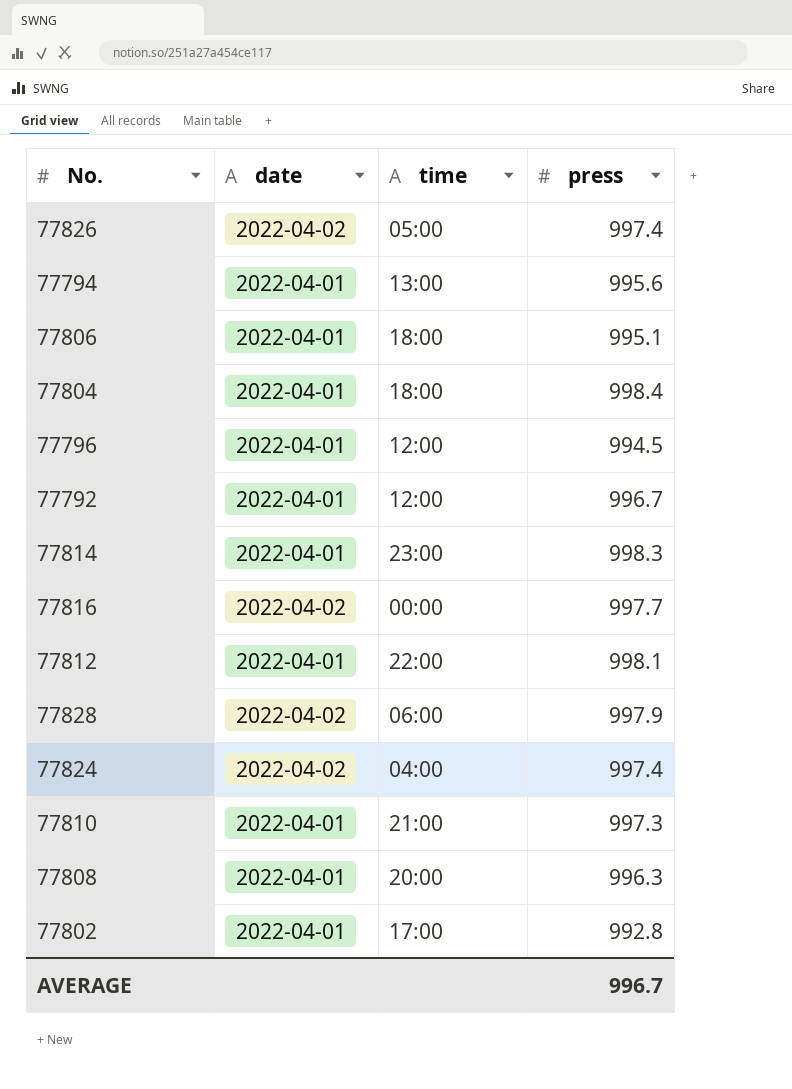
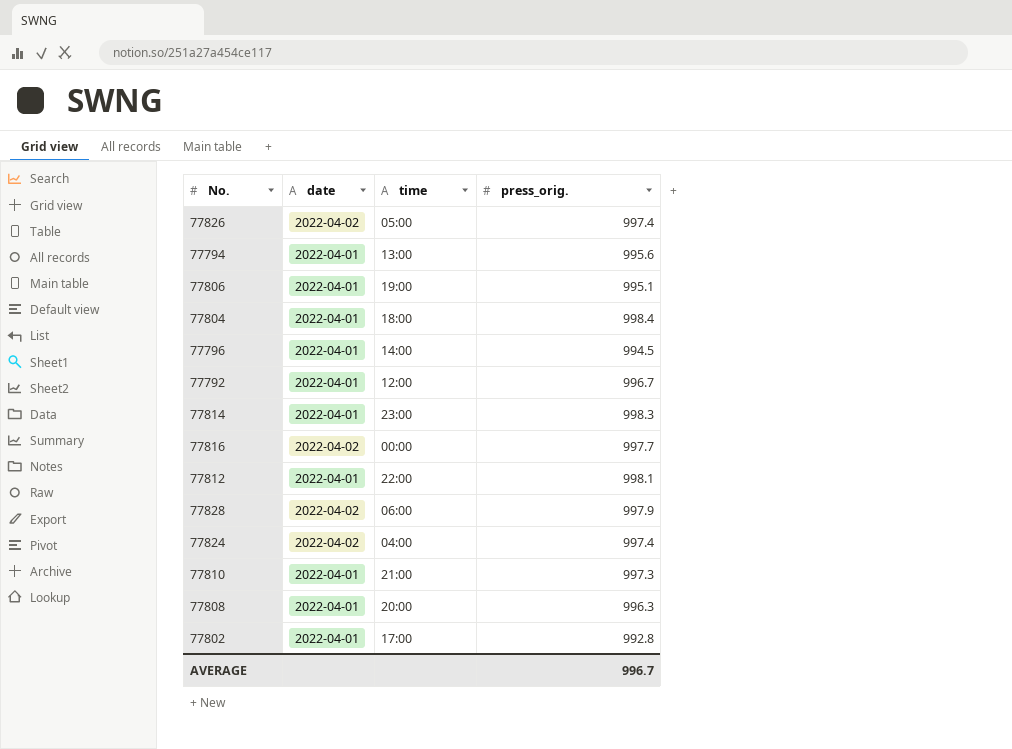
column name: press -> press_orig.
77806 | time: 18:00 -> 19:00
77796 | time: 12:00 -> 14:00

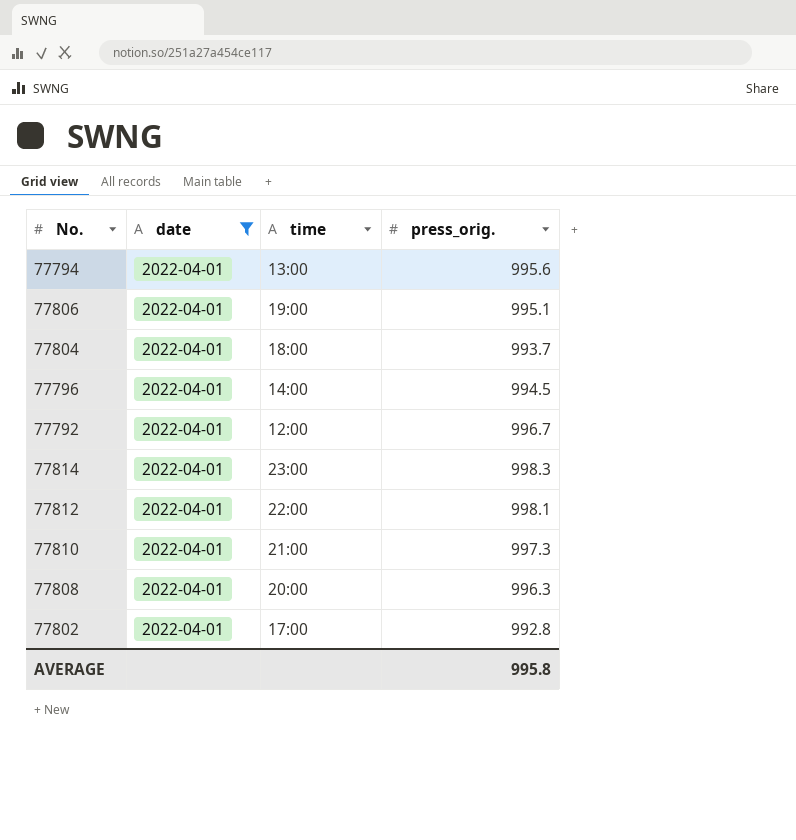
filter: none -> date = 2022-04-01
77804 | press_orig.: 998.4 -> 993.7
AVERAGE | press_orig.: 996.7 -> 995.8

